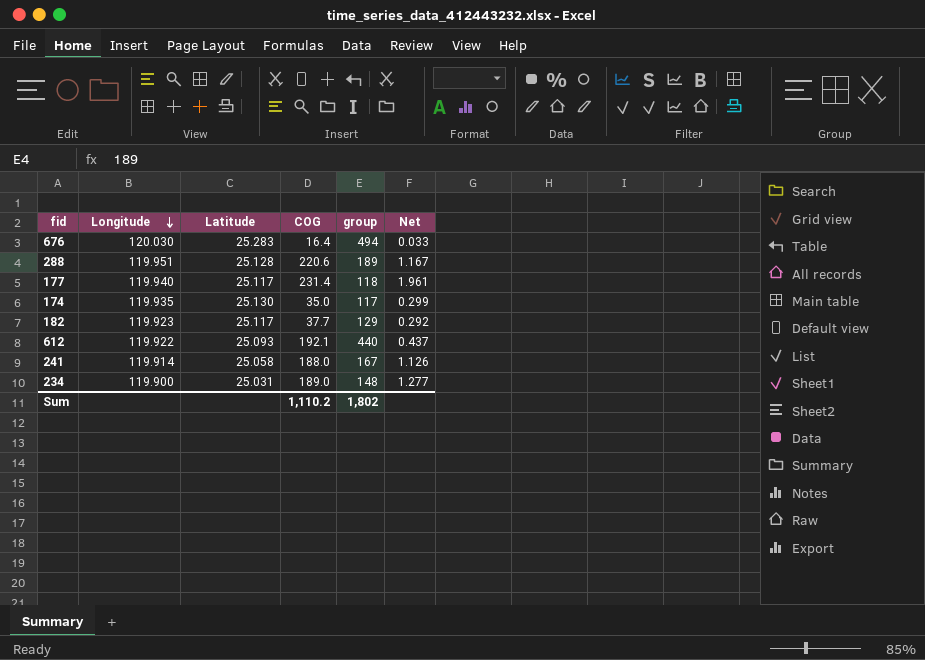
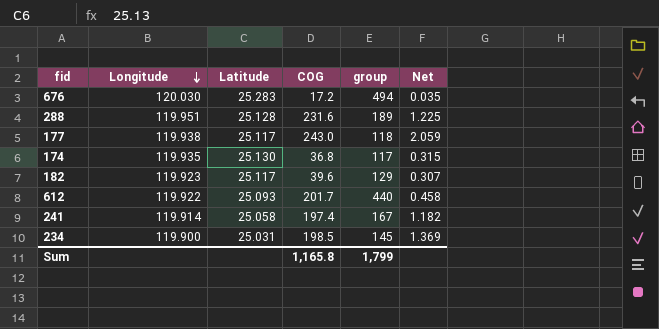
676 | COG: 16.4 -> 17.2
676 | Net: 0.033 -> 0.035
288 | COG: 220.6 -> 231.6
288 | Net: 1.167 -> 1.225
177 | Longitude: 119.940 -> 119.938
177 | COG: 231.4 -> 243.0
177 | Net: 1.961 -> 2.059
174 | COG: 35.0 -> 36.8
174 | Net: 0.299 -> 0.315
182 | COG: 37.7 -> 39.6
182 | Net: 0.292 -> 0.307
612 | COG: 192.1 -> 201.7
612 | Net: 0.437 -> 0.458
241 | COG: 188.0 -> 197.4
241 | Net: 1.126 -> 1.182
234 | COG: 189.0 -> 198.5
234 | group: 148 -> 145
234 | Net: 1.277 -> 1.369
Sum | COG: 1,110.2 -> 1,165.8
Sum | group: 1,802 -> 1,799

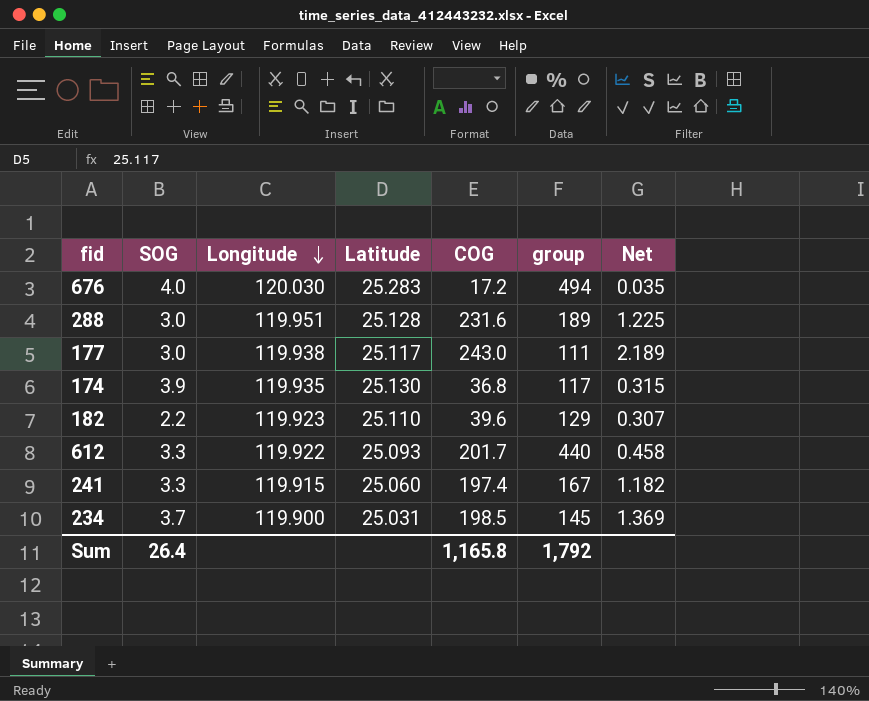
column SOG | position: none -> 2
177 | group: 118 -> 111
177 | Net: 2.059 -> 2.189
182 | Latitude: 25.117 -> 25.110
241 | Longitude: 119.914 -> 119.915
241 | Latitude: 25.058 -> 25.060
Sum | group: 1,799 -> 1,792

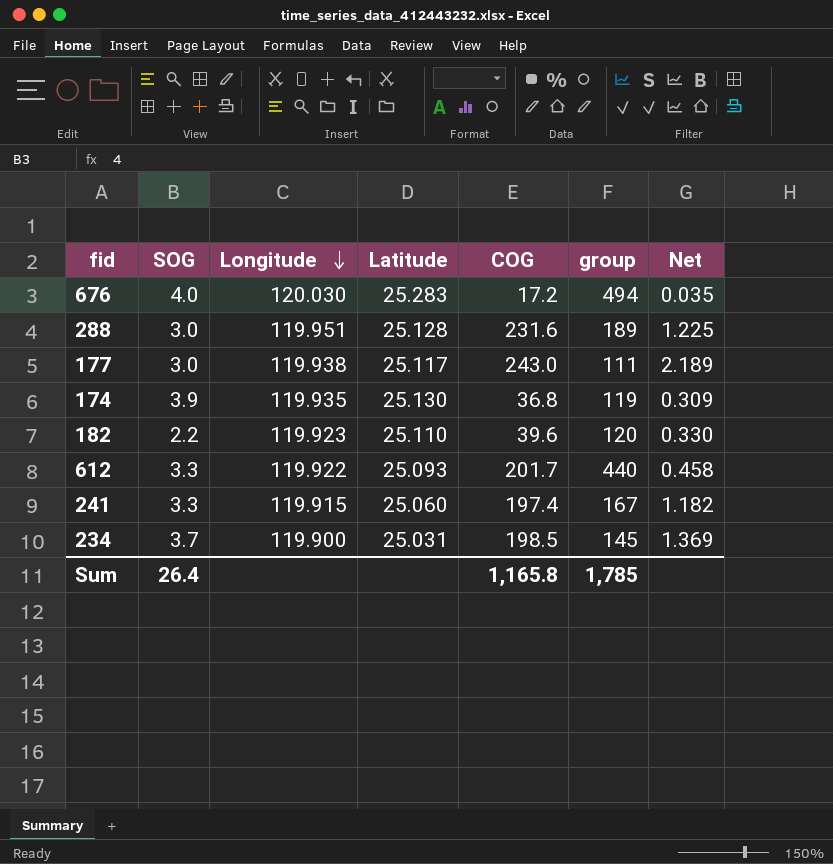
174 | group: 117 -> 119
174 | Net: 0.315 -> 0.309
182 | group: 129 -> 120
182 | Net: 0.307 -> 0.330
Sum | group: 1,792 -> 1,785

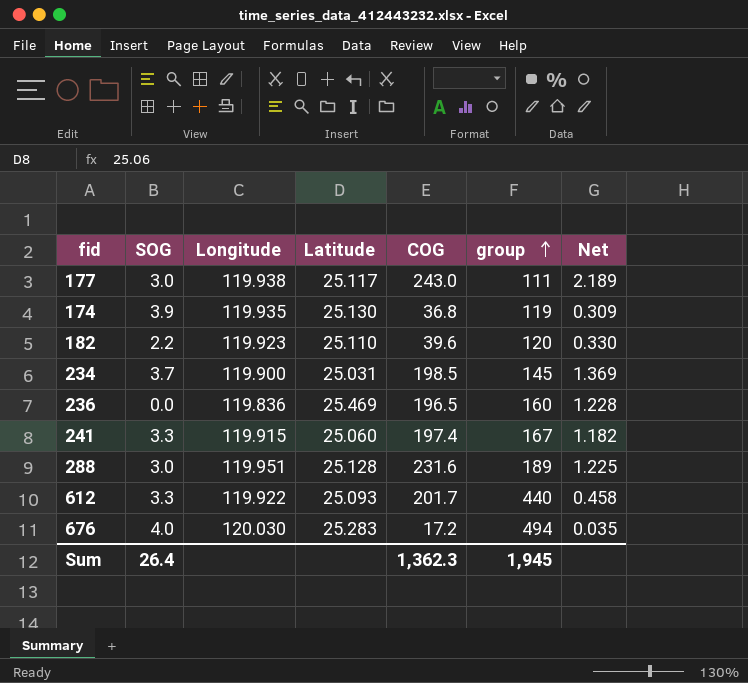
row order: Longitude descending -> group ascending
row 236: none -> 0.0 | 119.836 | 25.469 | 196.5 | 160 | 1.228
Sum | COG: 1,165.8 -> 1,362.3
Sum | group: 1,785 -> 1,945

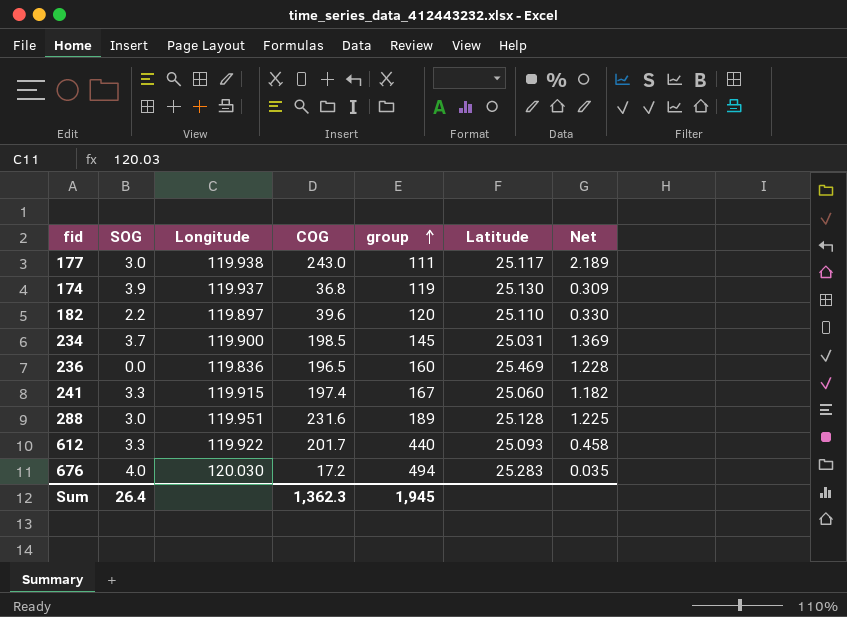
column Latitude | position: 4 -> 6
174 | Longitude: 119.935 -> 119.937
182 | Longitude: 119.923 -> 119.897

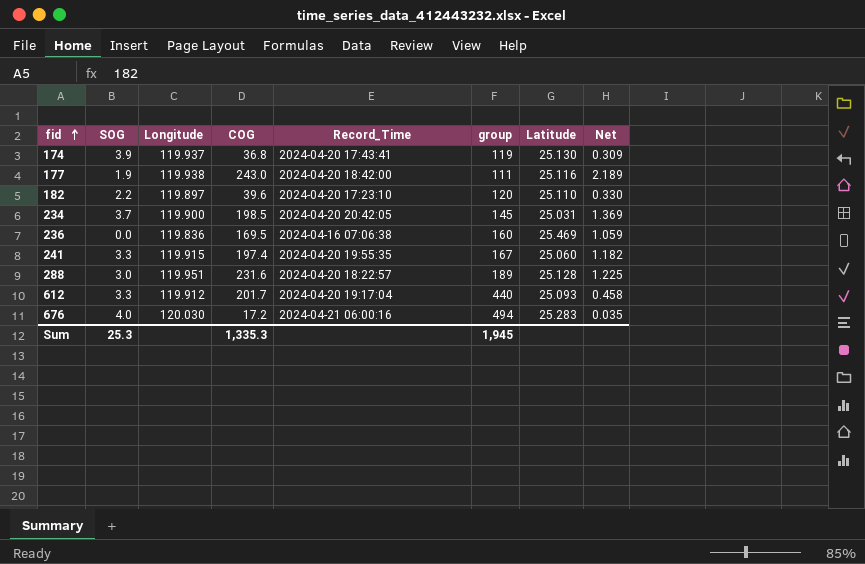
row order: group ascending -> fid ascending
column Record_Time | position: none -> 5
177 | SOG: 3.0 -> 1.9
177 | Latitude: 25.117 -> 25.116
236 | COG: 196.5 -> 169.5
236 | Net: 1.228 -> 1.059
612 | Longitude: 119.922 -> 119.912
Sum | SOG: 26.4 -> 25.3
Sum | COG: 1,362.3 -> 1,335.3

